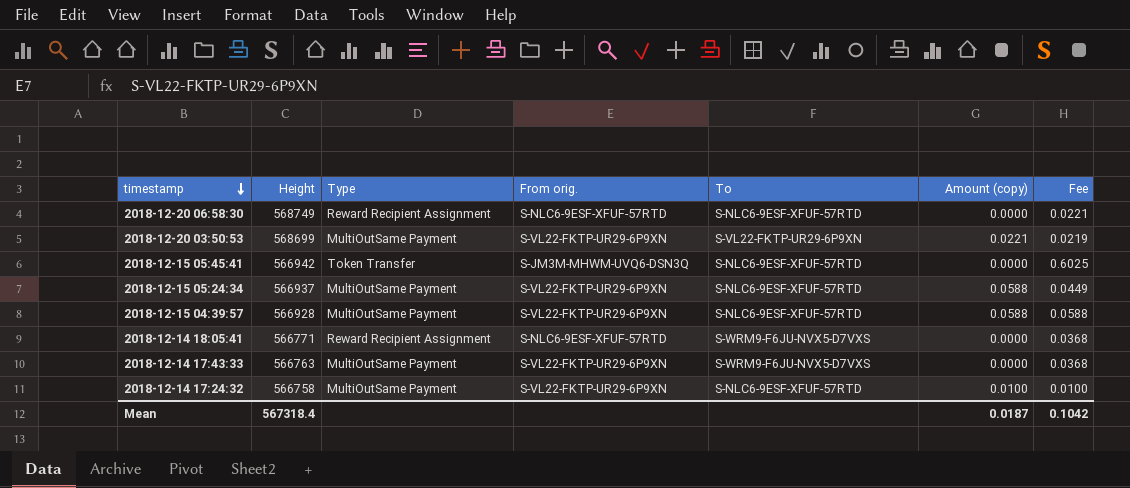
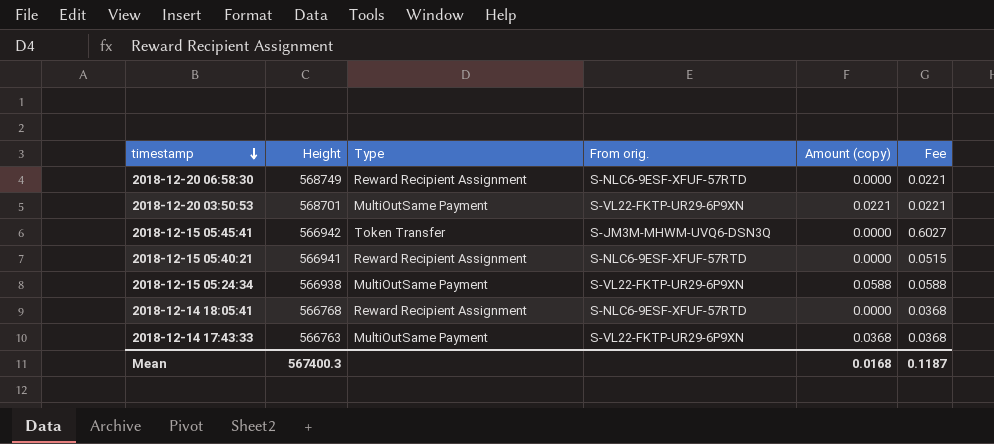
column To | position: 5 -> none
row 2018-12-15 04:39:57: 566928 | MultiOutSame Payment | S-VL22-FKTP-UR29-6P9XN | S-NLC6-9ESF-XFUF-57RTD | 0.0588 | 0.0588 -> none
row 2018-12-14 17:24:32: 566758 | MultiOutSame Payment | S-VL22-FKTP-UR29-6P9XN | S-NLC6-9ESF-XFUF-57RTD | 0.0100 | 0.0100 -> none
2018-12-20 03:50:53 | Height: 568699 -> 568701
2018-12-20 03:50:53 | Fee: 0.0219 -> 0.0221
2018-12-15 05:45:41 | Fee: 0.6025 -> 0.6027
row 2018-12-15 05:40:21: none -> 566941 | Reward Recipient Assignment | S-NLC6-9ESF-XFUF-57RTD | 0.0000 | 0.0515
2018-12-15 05:24:34 | Height: 566937 -> 566938
2018-12-15 05:24:34 | Fee: 0.0449 -> 0.0588
2018-12-14 18:05:41 | Height: 566771 -> 566768
2018-12-14 17:43:33 | Amount (copy): 0.0000 -> 0.0368
Mean | Height: 567318.4 -> 567400.3
Mean | Amount (copy): 0.0187 -> 0.0168
Mean | Fee: 0.1042 -> 0.1187

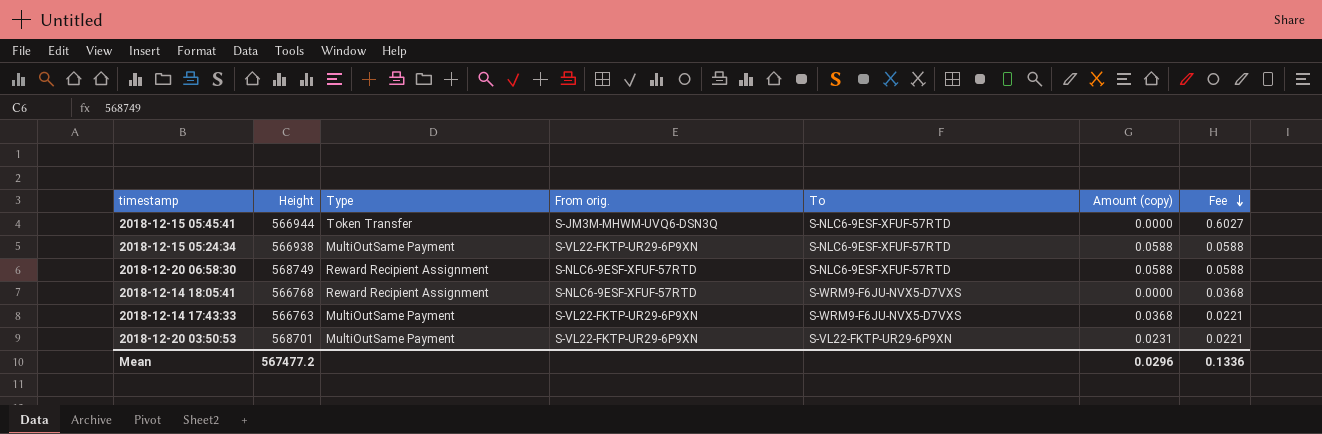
row order: timestamp descending -> Fee descending
column To | position: none -> 5
row 2018-12-15 05:40:21: 566941 | Reward Recipient Assignment | S-NLC6-9ESF-XFUF-57RTD | 0.0000 | 0.0515 -> none
2018-12-15 05:45:41 | Height: 566942 -> 566944
2018-12-20 06:58:30 | Amount (copy): 0.0000 -> 0.0588
2018-12-20 06:58:30 | Fee: 0.0221 -> 0.0588
2018-12-14 17:43:33 | Fee: 0.0368 -> 0.0221
2018-12-20 03:50:53 | Amount (copy): 0.0221 -> 0.0231
Mean | Height: 567400.3 -> 567477.2
Mean | Amount (copy): 0.0168 -> 0.0296
Mean | Fee: 0.1187 -> 0.1336

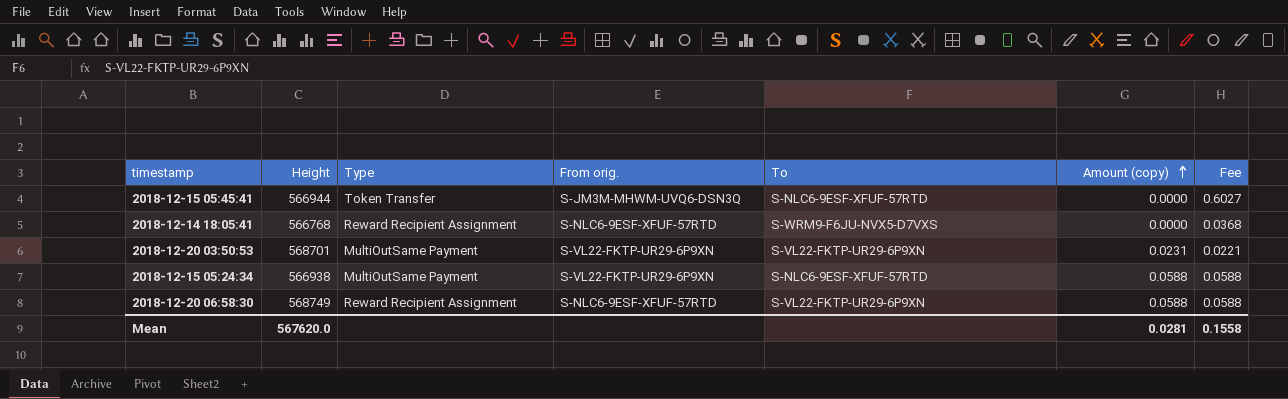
row order: Fee descending -> Amount (copy) ascending
row 2018-12-14 17:43:33: 566763 | MultiOutSame Payment | S-VL22-FKTP-UR29-6P9XN | S-WRM9-F6JU-NVX5-D7VXS | 0.0368 | 0.0221 -> none
2018-12-20 06:58:30 | To: S-NLC6-9ESF-XFUF-57RTD -> S-VL22-FKTP-UR29-6P9XN
Mean | Height: 567477.2 -> 567620.0
Mean | Amount (copy): 0.0296 -> 0.0281
Mean | Fee: 0.1336 -> 0.1558

